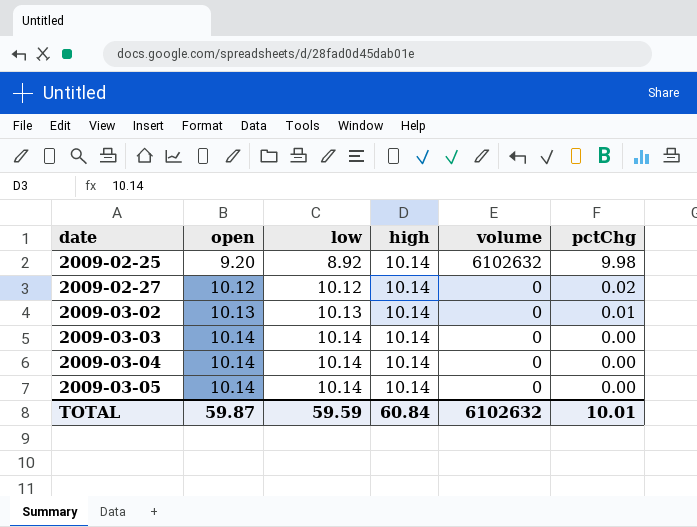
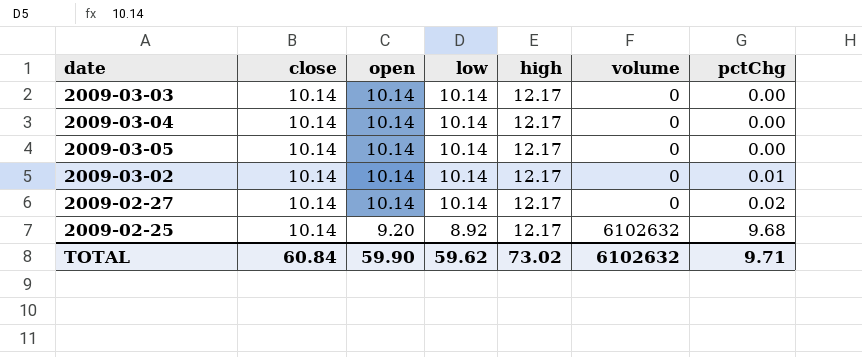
row order: date ascending -> open descending
column close | position: none -> 2
2009-03-03 | high: 10.14 -> 12.17
2009-03-04 | high: 10.14 -> 12.17
2009-03-05 | high: 10.14 -> 12.17
2009-03-02 | open: 10.13 -> 10.14
2009-03-02 | low: 10.13 -> 10.14
2009-03-02 | high: 10.14 -> 12.17
2009-02-27 | open: 10.12 -> 10.14
2009-02-27 | low: 10.12 -> 10.14
2009-02-27 | high: 10.14 -> 12.17
2009-02-25 | high: 10.14 -> 12.17
2009-02-25 | pctChg: 9.98 -> 9.68
TOTAL | open: 59.87 -> 59.90
TOTAL | low: 59.59 -> 59.62
TOTAL | high: 60.84 -> 73.02
TOTAL | pctChg: 10.01 -> 9.71

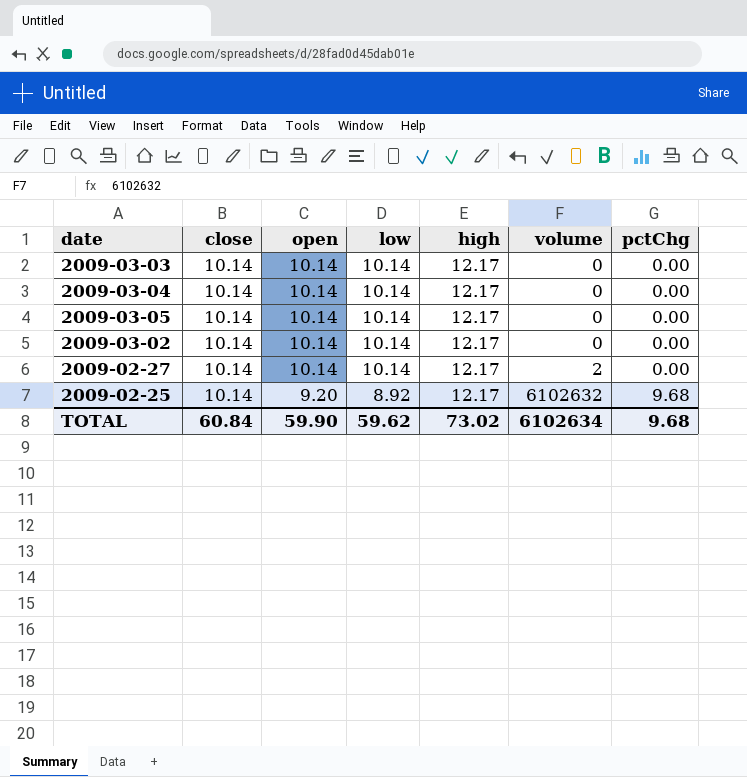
2009-03-02 | pctChg: 0.01 -> 0.00
2009-02-27 | volume: 0 -> 2
2009-02-27 | pctChg: 0.02 -> 0.00
TOTAL | volume: 6102632 -> 6102634
TOTAL | pctChg: 9.71 -> 9.68

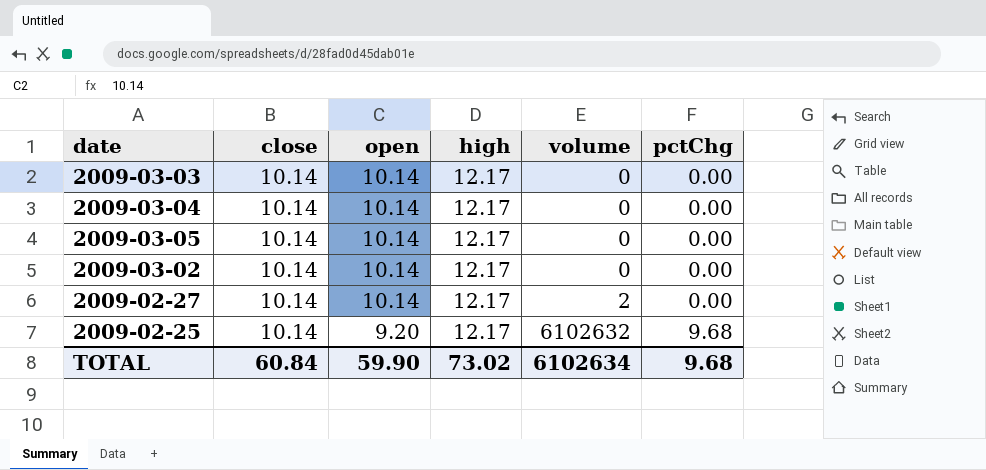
column low | position: 4 -> none

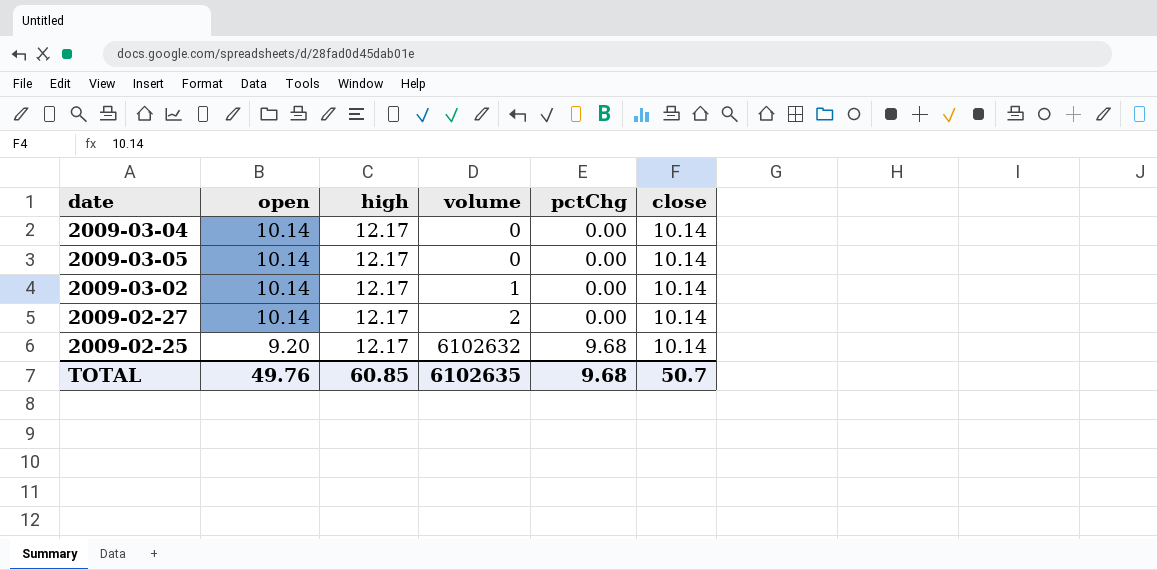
column close | position: 2 -> 6
row 2009-03-03: 10.14 | 10.14 | 12.17 | 0 | 0.00 -> none
2009-03-02 | volume: 0 -> 1
TOTAL | open: 59.90 -> 49.76
TOTAL | high: 73.02 -> 60.85
TOTAL | volume: 6102634 -> 6102635
TOTAL | close: 60.84 -> 50.7

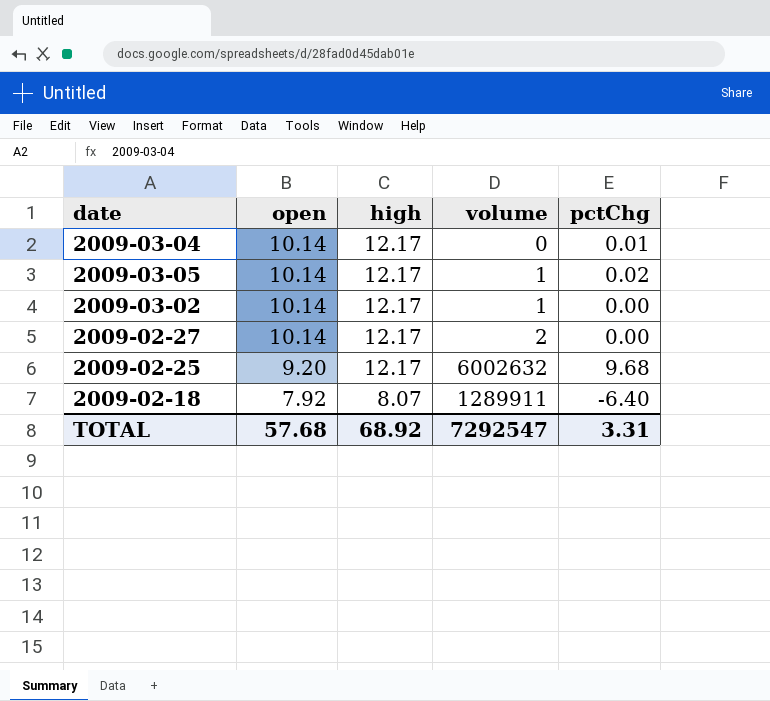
column close | position: 6 -> none
2009-03-04 | pctChg: 0.00 -> 0.01
2009-03-05 | volume: 0 -> 1
2009-03-05 | pctChg: 0.00 -> 0.02
2009-02-25 | volume: 6102632 -> 6002632
row 2009-02-18: none -> 7.92 | 8.07 | 1289911 | -6.40
TOTAL | open: 49.76 -> 57.68
TOTAL | high: 60.85 -> 68.92
TOTAL | volume: 6102635 -> 7292547
TOTAL | pctChg: 9.68 -> 3.31

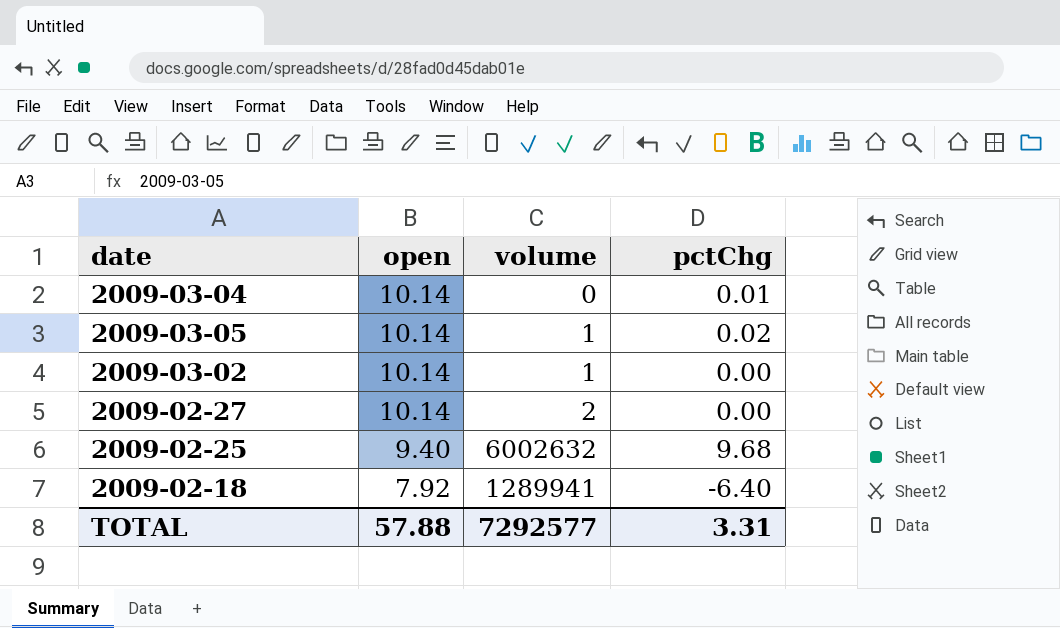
column high | position: 3 -> none
2009-02-25 | open: 9.20 -> 9.40
2009-02-18 | volume: 1289911 -> 1289941
TOTAL | open: 57.68 -> 57.88
TOTAL | volume: 7292547 -> 7292577

